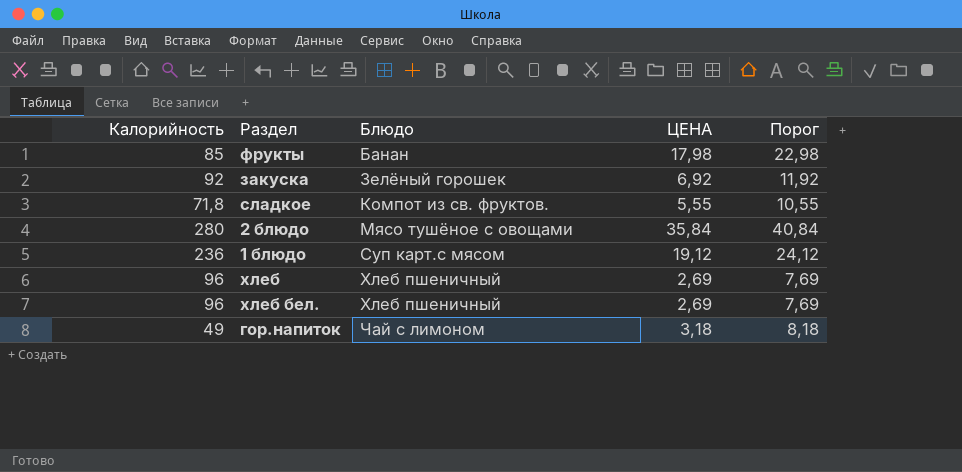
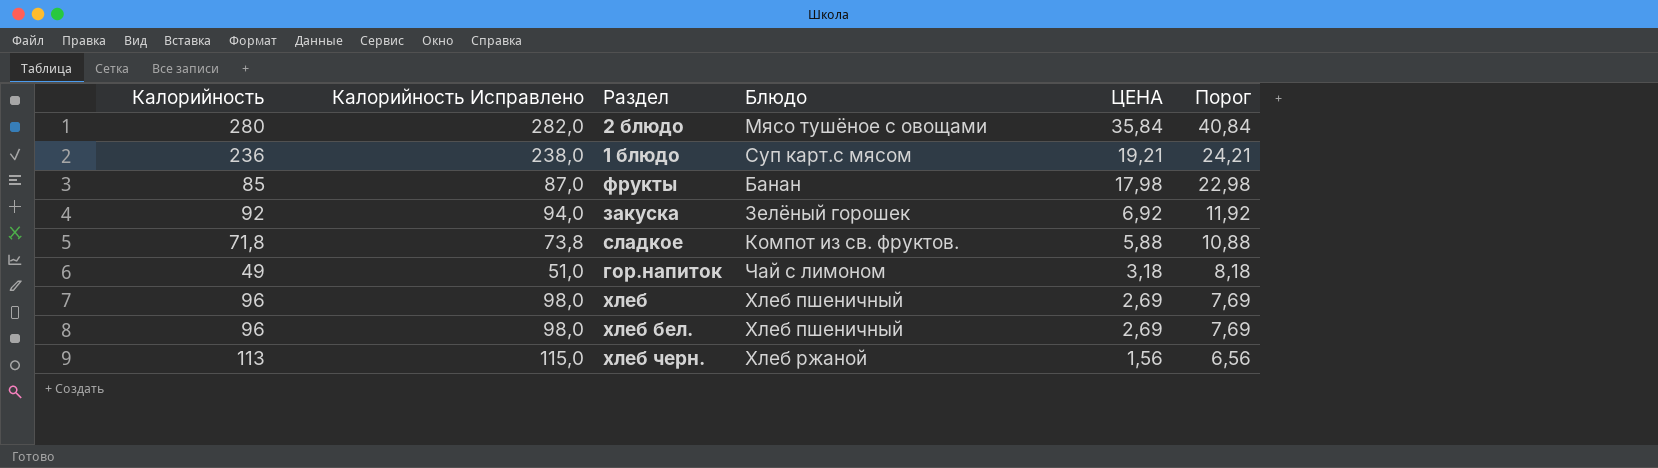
row order: Блюдо ascending -> ЦЕНА descending
column Калорийность Исправлено | formula: none -> [Калорийность] + 2
1 блюдо | ЦЕНА: 19,12 -> 19,21
1 блюдо | Порог: 24,12 -> 24,21
сладкое | ЦЕНА: 5,55 -> 5,88
сладкое | Порог: 10,55 -> 10,88
row хлеб черн.: none -> 113 | 115,0 | Хлеб ржаной | 1,56 | 6,56

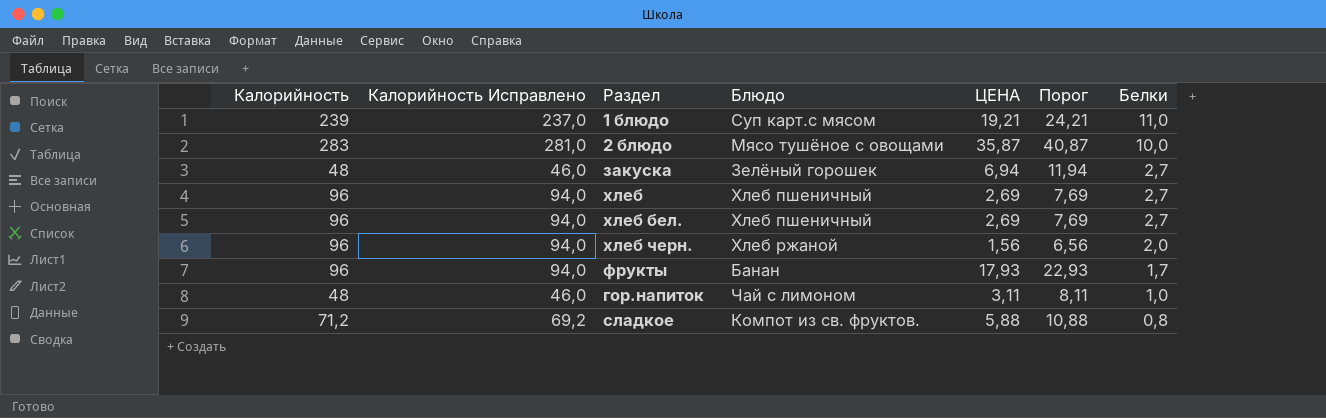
row order: ЦЕНА descending -> Белки descending
column Калорийность Исправлено | formula: [Калорийность] + 2 -> [Калорийность] - 2
column Белки | position: none -> 7
1 блюдо | Калорийность: 236 -> 239
2 блюдо | Калорийность: 280 -> 283
2 блюдо | ЦЕНА: 35,84 -> 35,87
2 блюдо | Порог: 40,84 -> 40,87
закуска | Калорийность: 92 -> 48
закуска | ЦЕНА: 6,92 -> 6,94
закуска | Порог: 11,92 -> 11,94
хлеб черн. | Калорийность: 113 -> 96
фрукты | Калорийность: 85 -> 96
фрукты | ЦЕНА: 17,98 -> 17,93
фрукты | Порог: 22,98 -> 22,93
гор.напиток | Калорийность: 49 -> 48
гор.напиток | ЦЕНА: 3,18 -> 3,11
гор.напиток | Порог: 8,18 -> 8,11
сладкое | Калорийность: 71,8 -> 71,2

